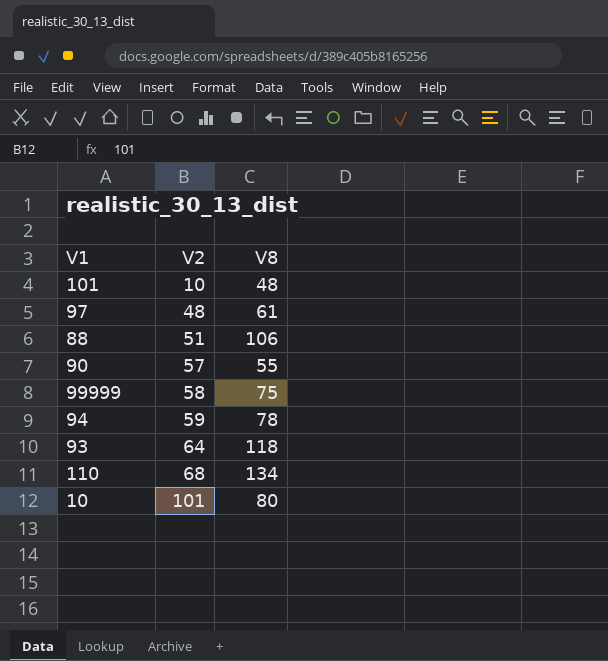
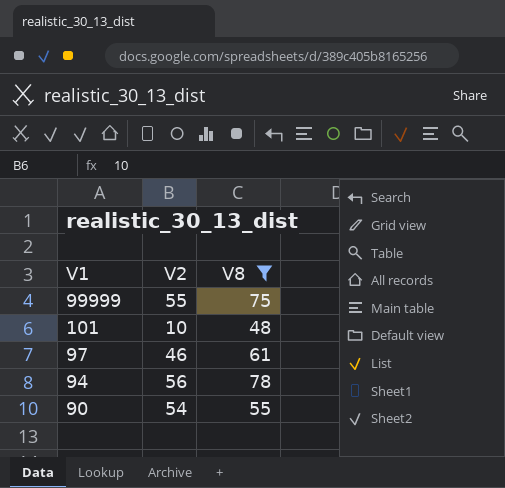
filter: none -> V8 <= 78
row order: V2 ascending -> V1 descending
99999 | V2: 58 -> 55
97 | V2: 48 -> 46
94 | V2: 59 -> 56
90 | V2: 57 -> 54

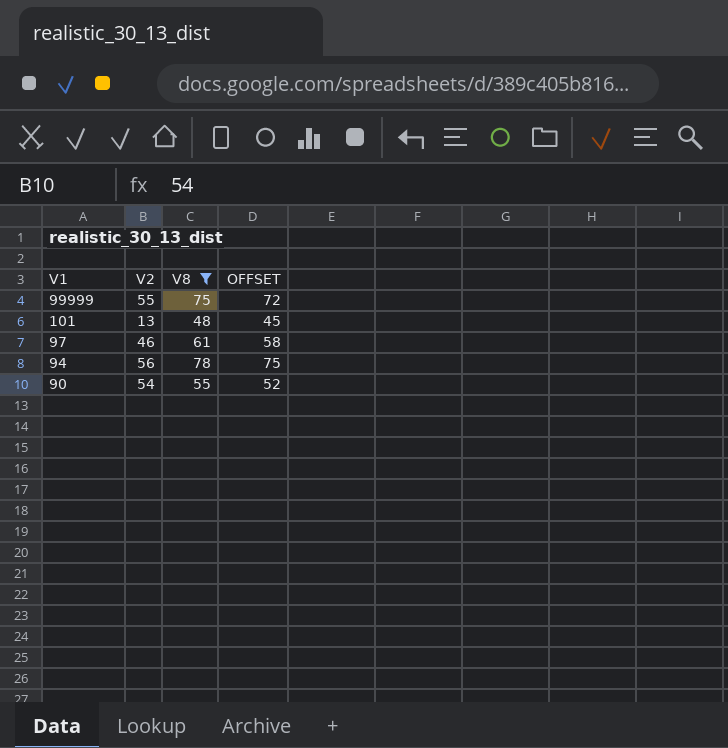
column OFFSET | formula: none -> [V8] - 3
101 | V2: 10 -> 13

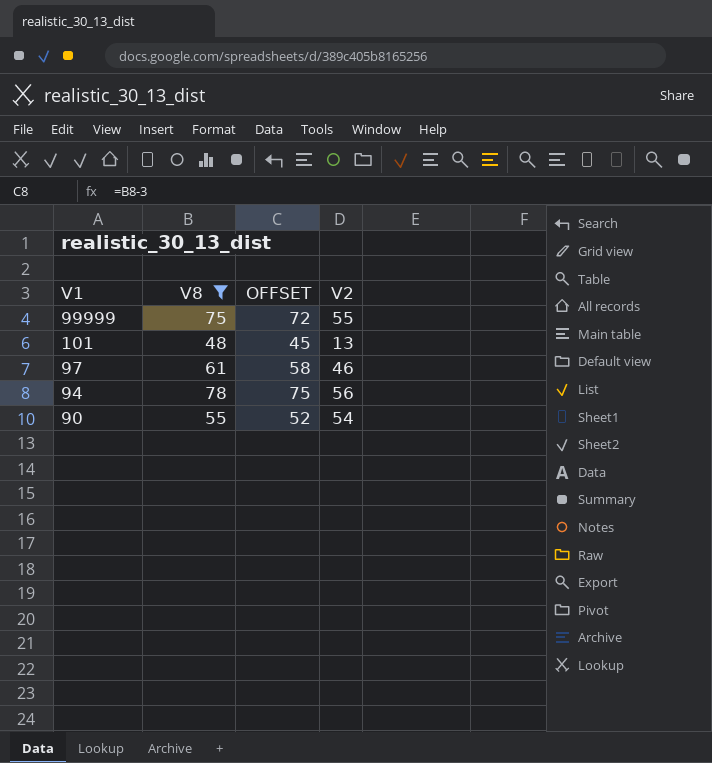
column V2 | position: 2 -> 4

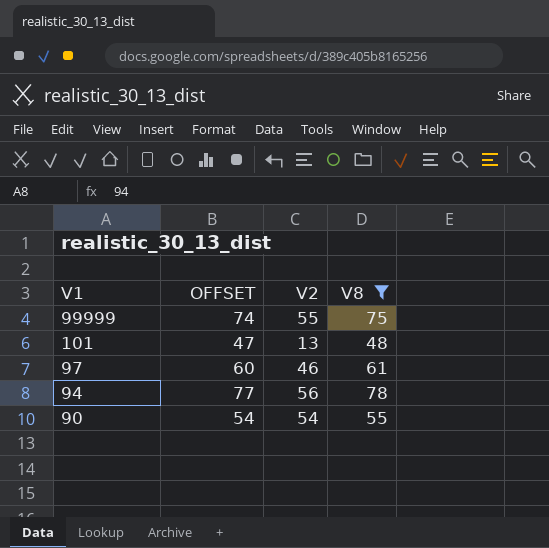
column OFFSET | formula: [V8] - 3 -> [V8] - 1
column V8 | position: 2 -> 4

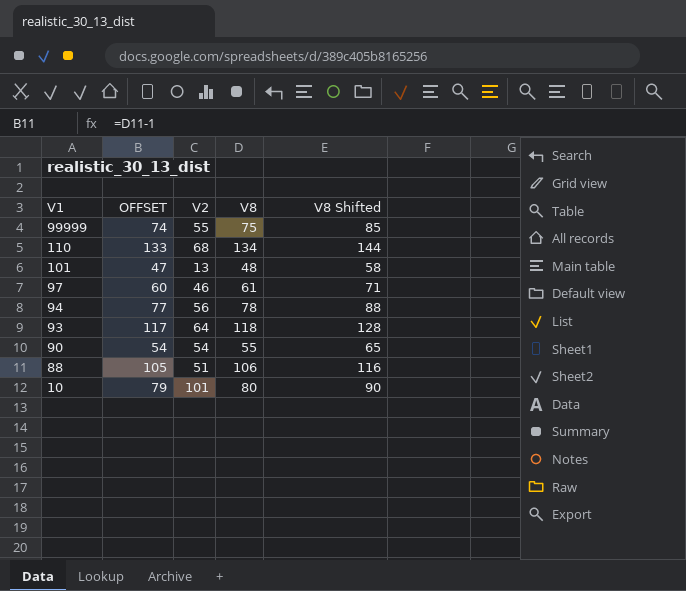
filter: V8 <= 78 -> none
column V8 Shifted | formula: none -> [V8] + 10

